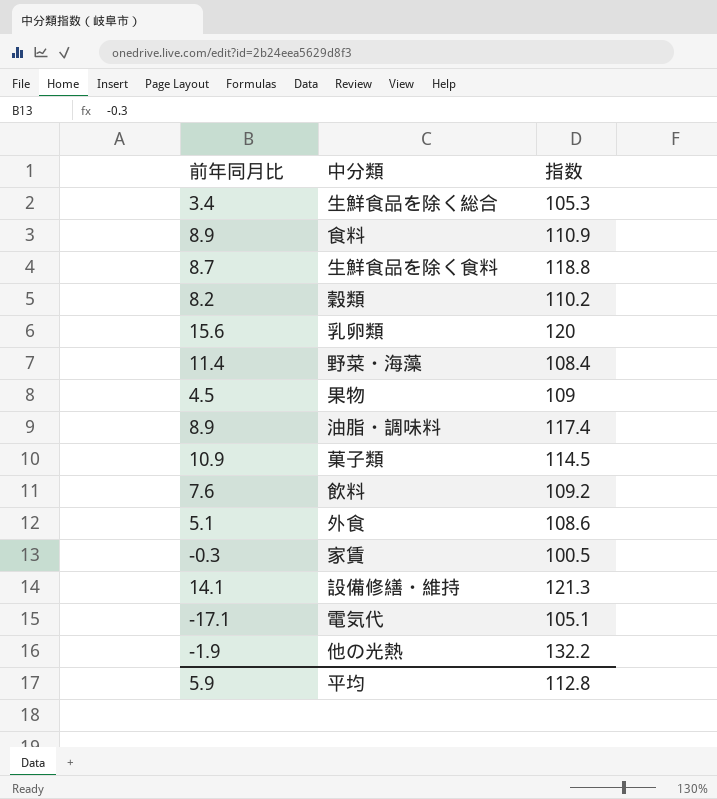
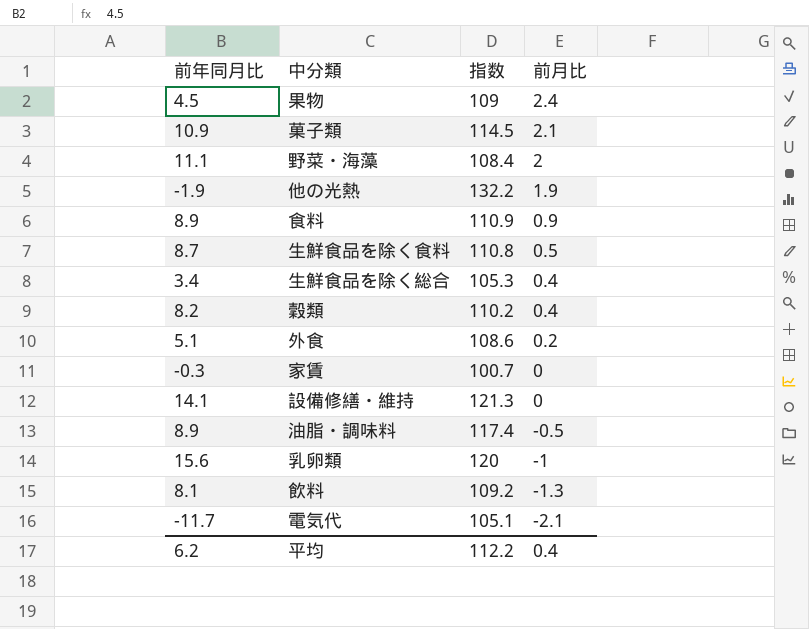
row order: none -> 前月比 descending
column 前月比 | position: none -> 4
野菜・海藻 | 前年同月比: 11.4 -> 11.1
生鮮食品を除く食料 | 指数: 118.8 -> 110.8
家賃 | 指数: 100.5 -> 100.7
飲料 | 前年同月比: 7.6 -> 8.1
電気代 | 前年同月比: -17.1 -> -11.7
平均 | 前年同月比: 5.9 -> 6.2
平均 | 指数: 112.8 -> 112.2

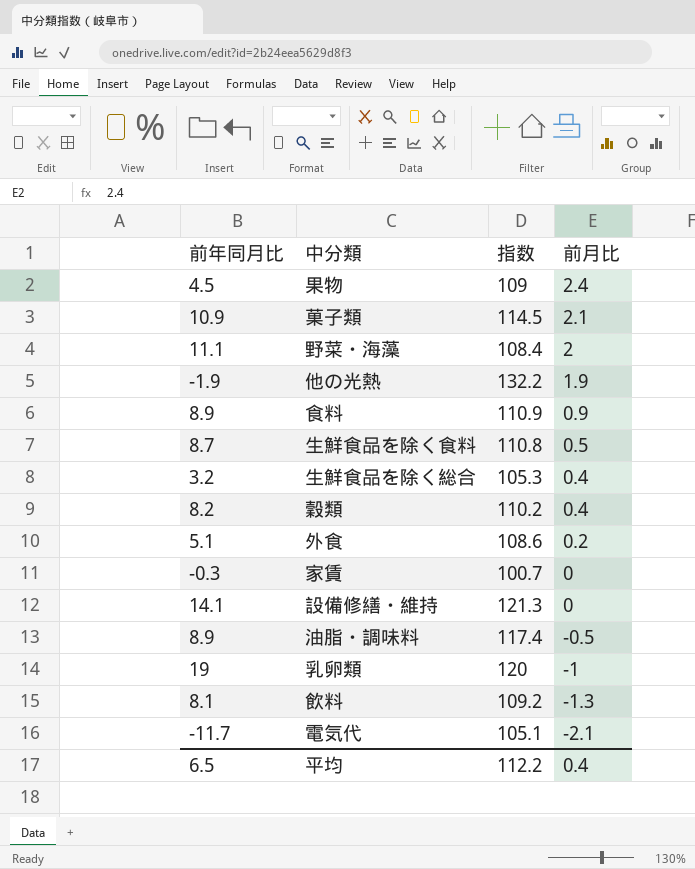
生鮮食品を除く総合 | 前年同月比: 3.4 -> 3.2
乳卵類 | 前年同月比: 15.6 -> 19
平均 | 前年同月比: 6.2 -> 6.5

